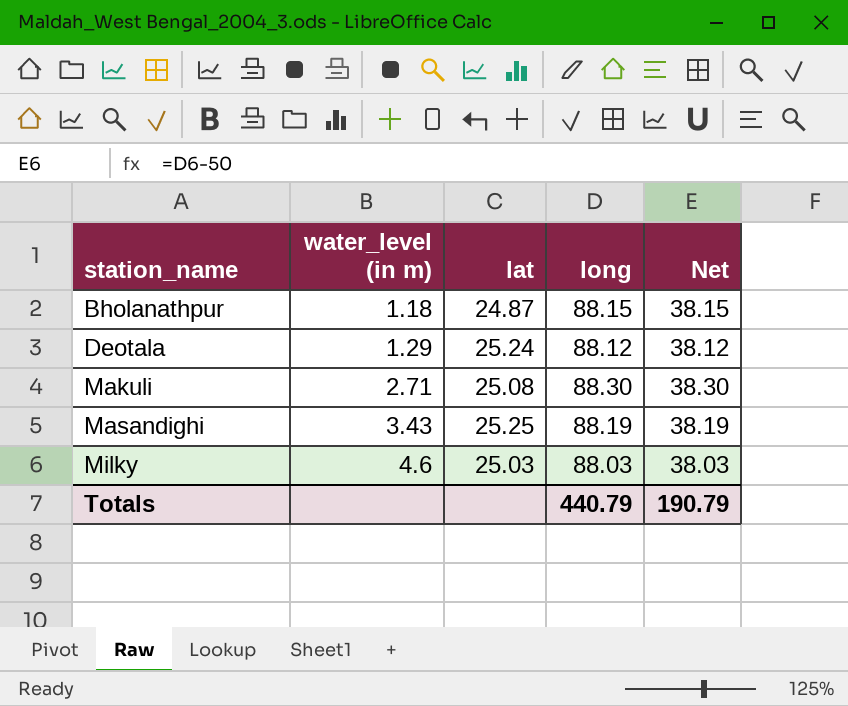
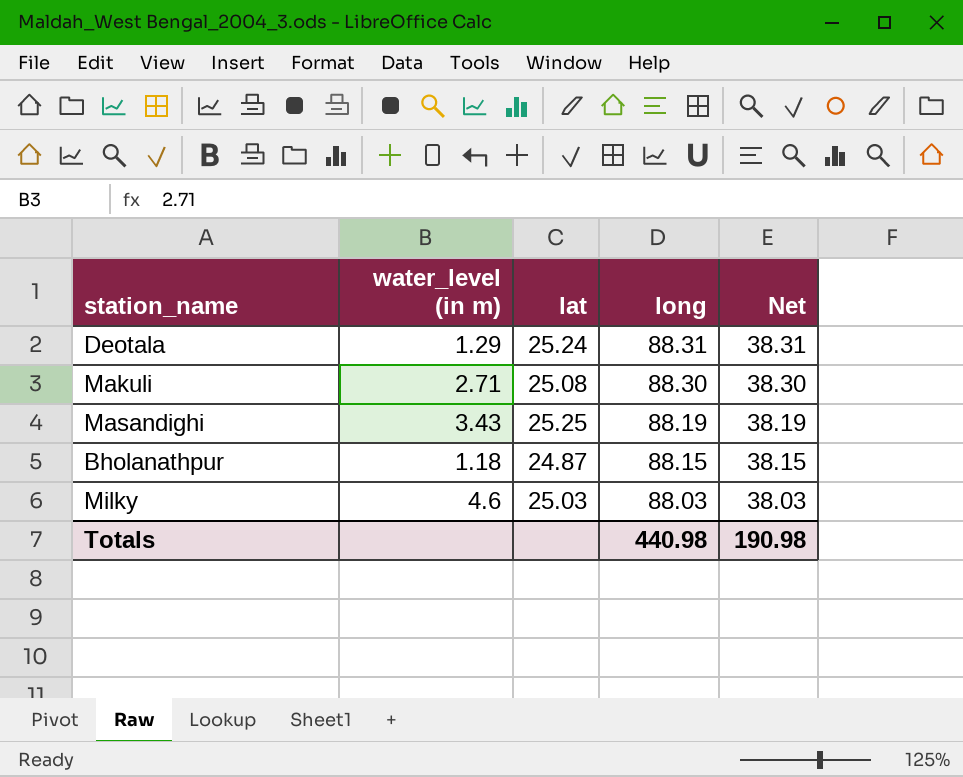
row order: station_name ascending -> long descending
Deotala | long: 88.12 -> 88.31
Deotala | Net: 38.12 -> 38.31
Totals | long: 440.79 -> 440.98
Totals | Net: 190.79 -> 190.98

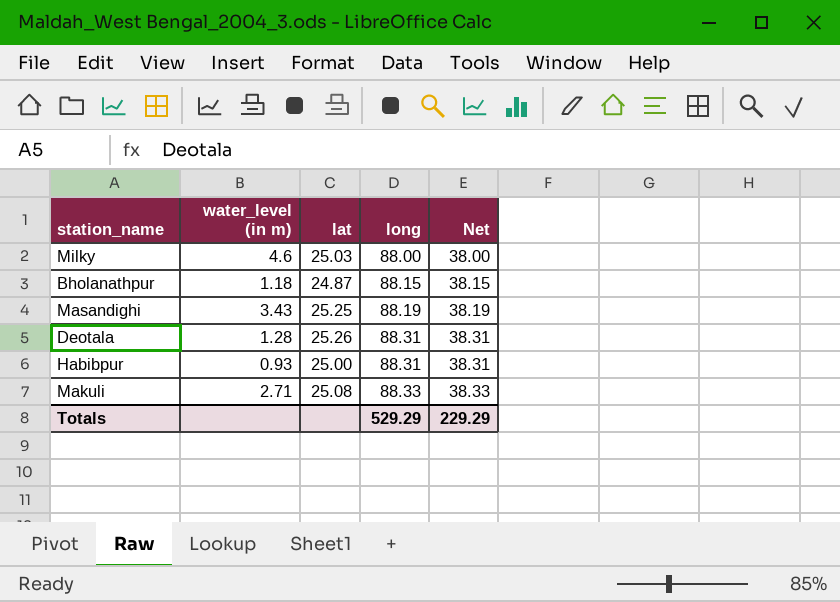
row order: long descending -> long ascending
Milky | long: 88.03 -> 88.00
Milky | Net: 38.03 -> 38.00
Deotala | water_level (in m): 1.29 -> 1.28
Deotala | lat: 25.24 -> 25.26
row Habibpur: none -> 0.93 | 25.00 | 88.31 | 38.31
Makuli | long: 88.30 -> 88.33
Makuli | Net: 38.30 -> 38.33
Totals | long: 440.98 -> 529.29
Totals | Net: 190.98 -> 229.29

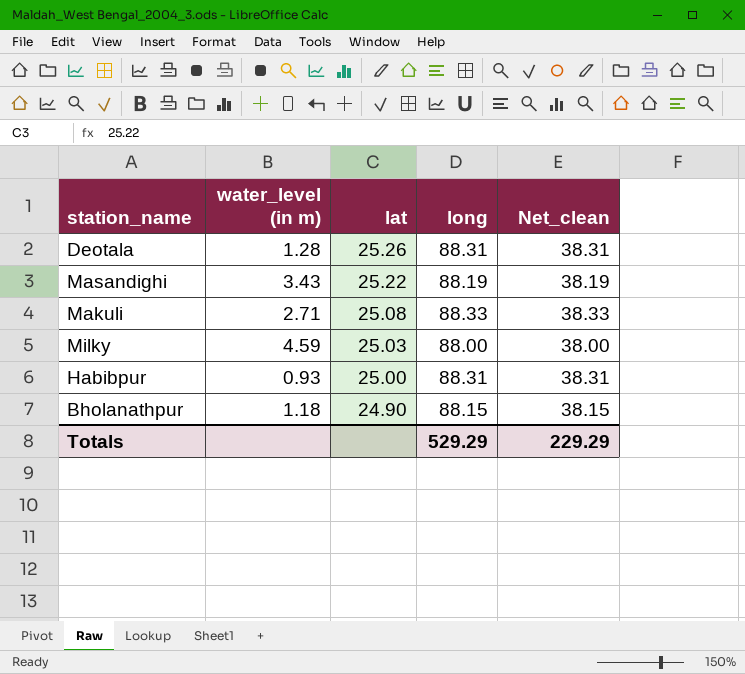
row order: long ascending -> lat descending
column name: Net -> Net_clean
Masandighi | lat: 25.25 -> 25.22
Milky | water_level (in m): 4.6 -> 4.59
Bholanathpur | lat: 24.87 -> 24.90

